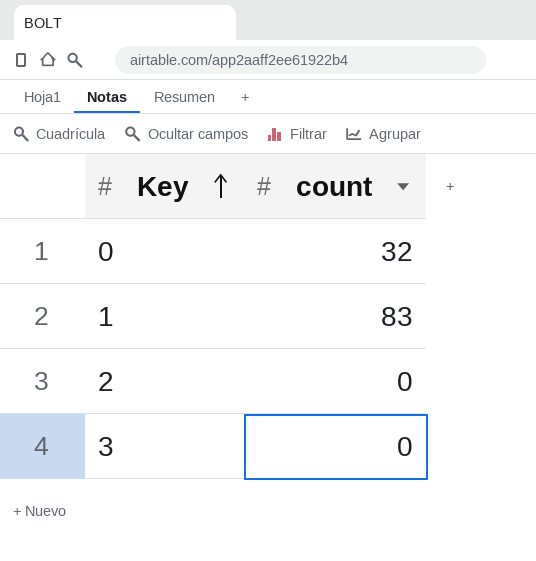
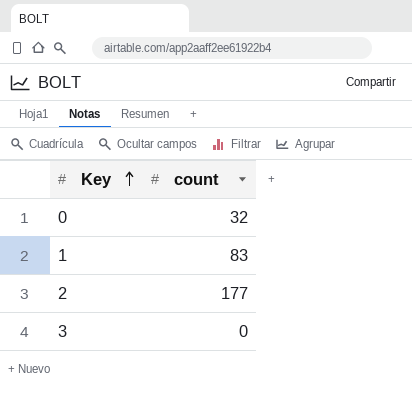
2 | count: 0 -> 177

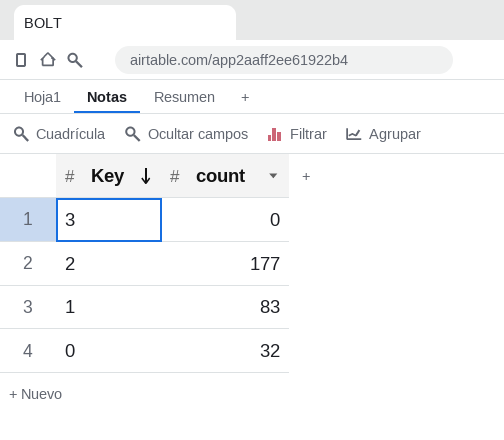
row order: Key ascending -> Key descending

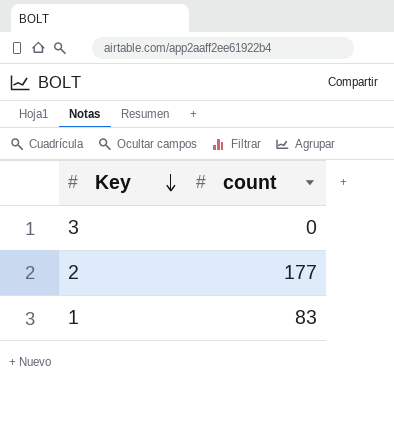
row 0: 32 -> none

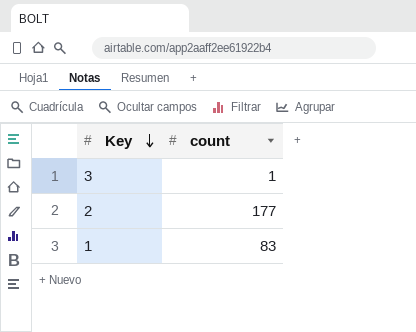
3 | count: 0 -> 1

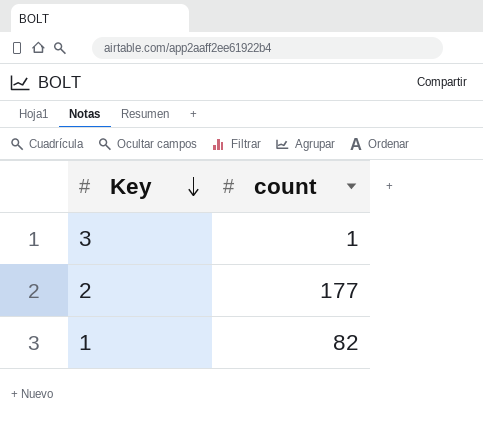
1 | count: 83 -> 82

